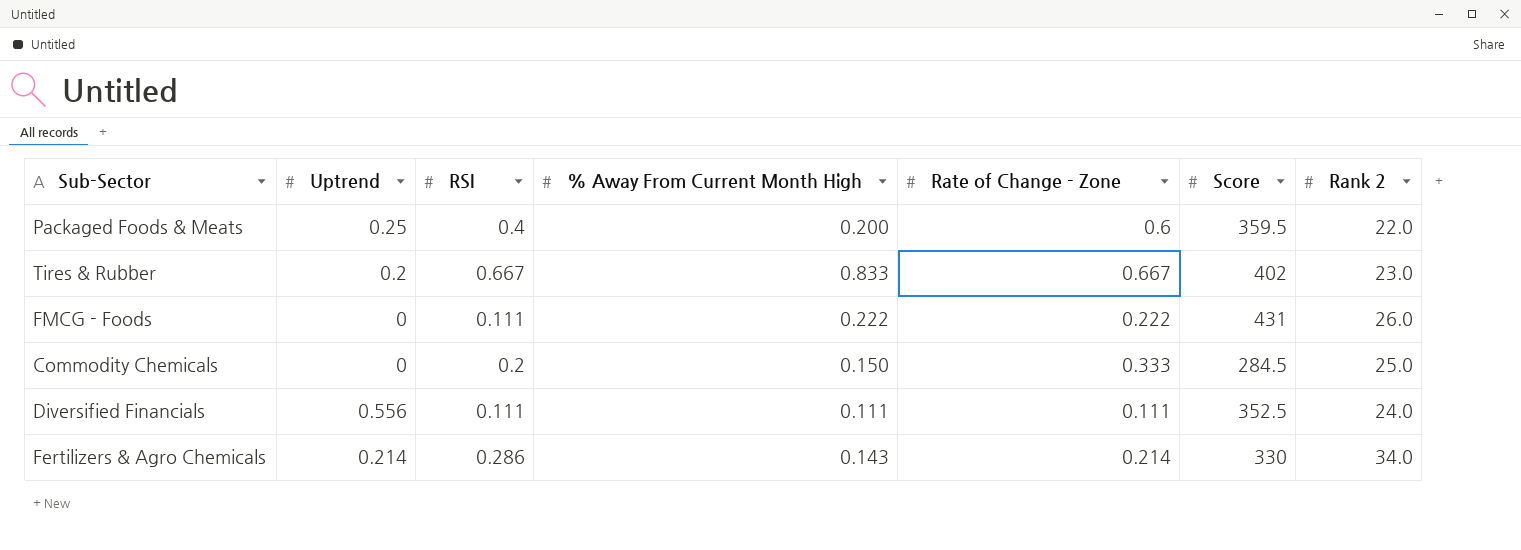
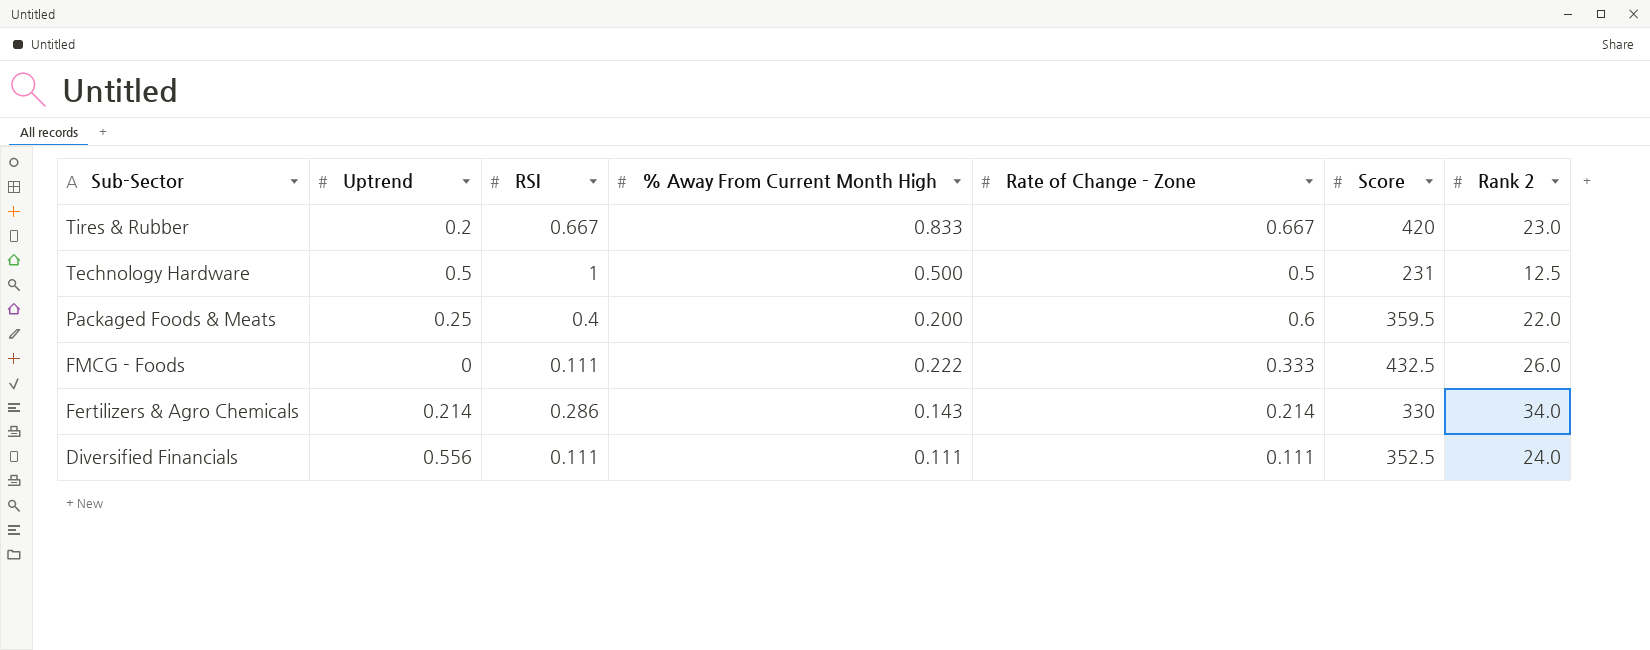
row order: none -> Sub-Sector descending
row Commodity Chemicals: 0 | 0.2 | 0.150 | 0.333 | 284.5 | 25.0 -> none
Tires & Rubber | Score: 402 -> 420
row Technology Hardware: none -> 0.5 | 1 | 0.500 | 0.5 | 231 | 12.5
FMCG - Foods | Rate of Change - Zone: 0.222 -> 0.333
FMCG - Foods | Score: 431 -> 432.5

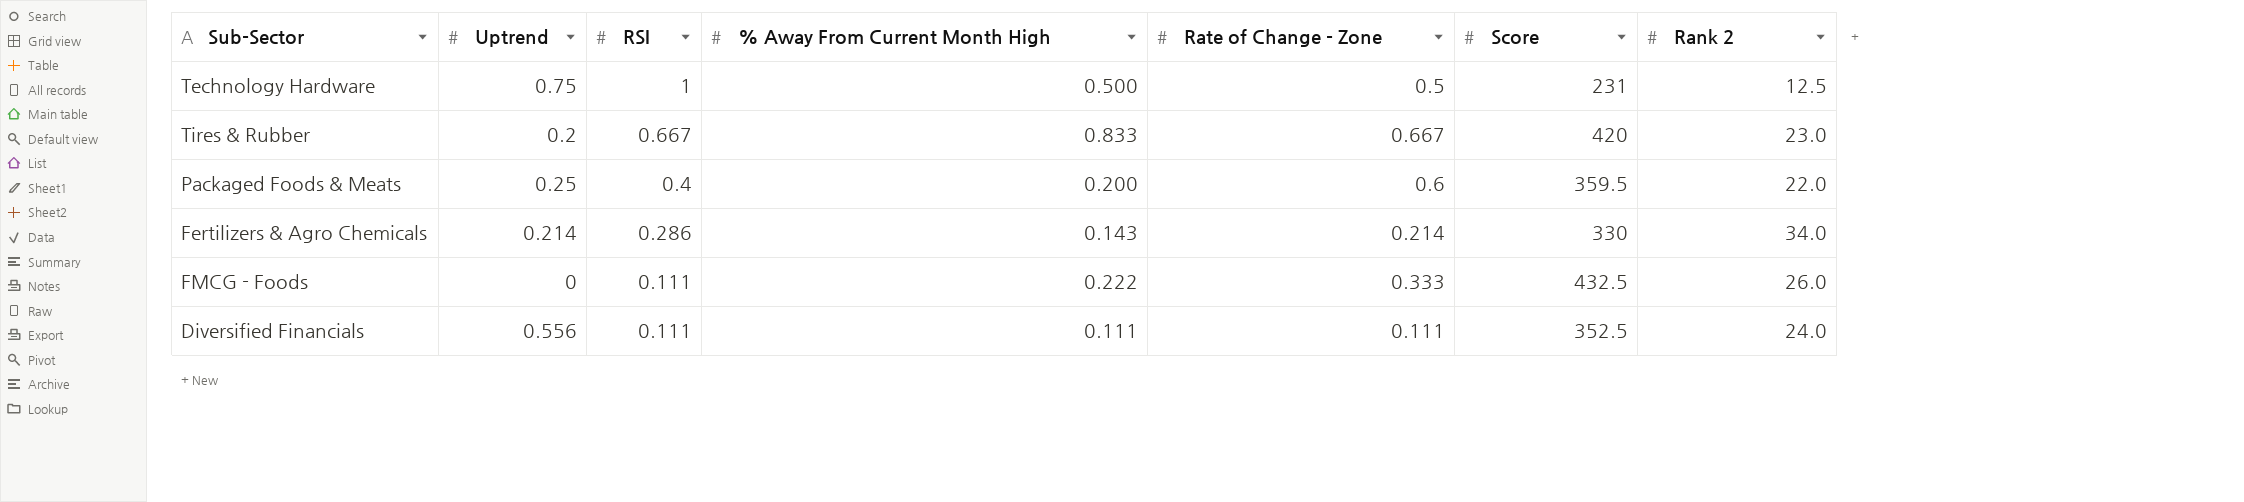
row order: Sub-Sector descending -> RSI descending
Technology Hardware | Uptrend: 0.5 -> 0.75

